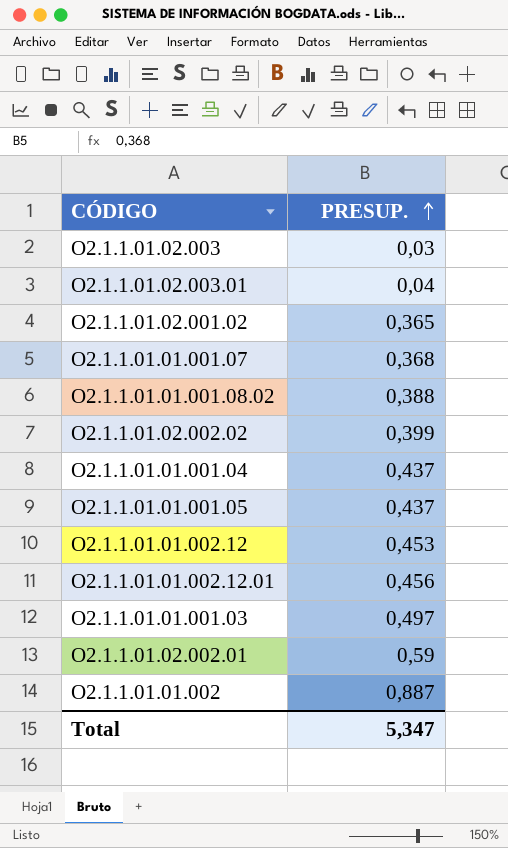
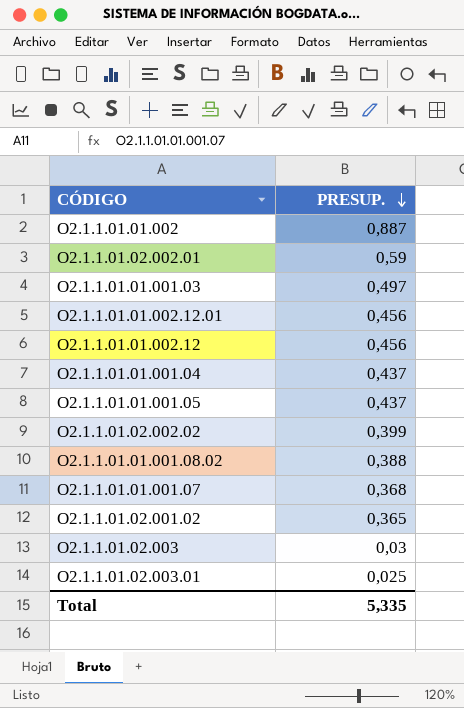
row order: PRESUP. ascending -> PRESUP. descending
O2.1.1.01.01.002.12 | PRESUP.: 0,453 -> 0,456
O2.1.1.01.02.003.01 | PRESUP.: 0,04 -> 0,025
Total | PRESUP.: 5,347 -> 5,335

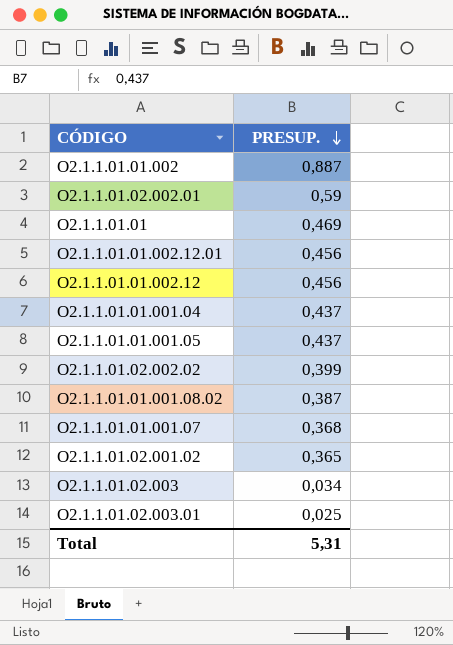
row O2.1.1.01.01.001.03: 0,497 -> none
row O2.1.1.01.01: none -> 0,469
O2.1.1.01.01.001.08.02 | PRESUP.: 0,388 -> 0,387
O2.1.1.01.02.003 | PRESUP.: 0,03 -> 0,034
Total | PRESUP.: 5,335 -> 5,31

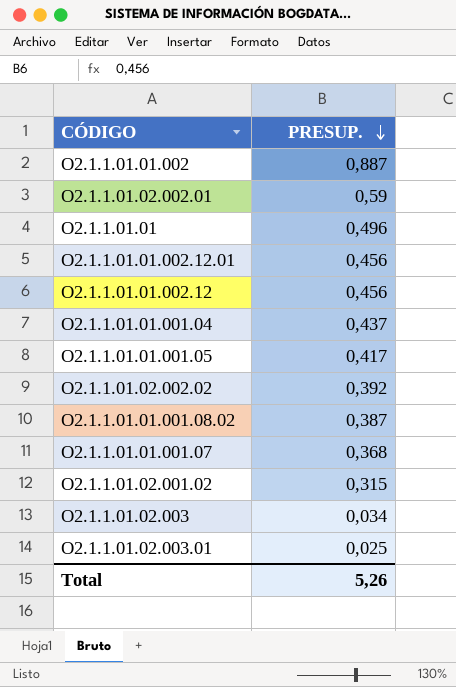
O2.1.1.01.01 | PRESUP.: 0,469 -> 0,496
O2.1.1.01.01.001.05 | PRESUP.: 0,437 -> 0,417
O2.1.1.01.02.002.02 | PRESUP.: 0,399 -> 0,392
O2.1.1.01.02.001.02 | PRESUP.: 0,365 -> 0,315
Total | PRESUP.: 5,31 -> 5,26

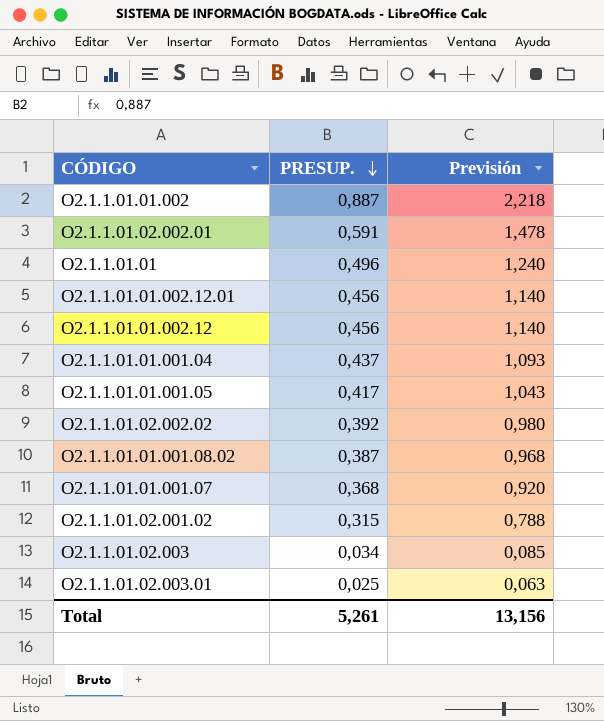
column Previsión | formula: none -> [PRESUP.] * 2,5
O2.1.1.01.02.002.01 | PRESUP.: 0,59 -> 0,591
Total | PRESUP.: 5,26 -> 5,261

